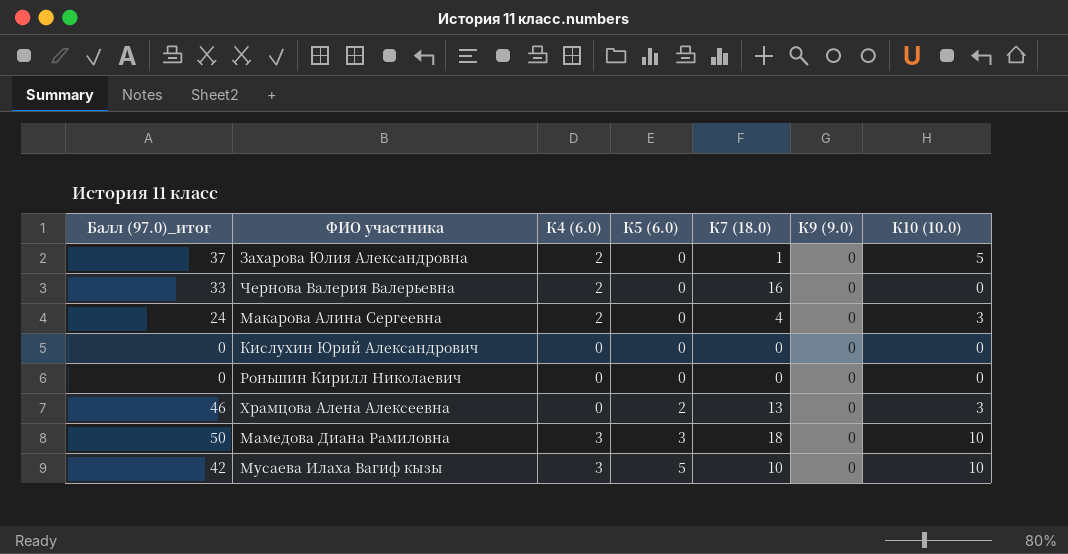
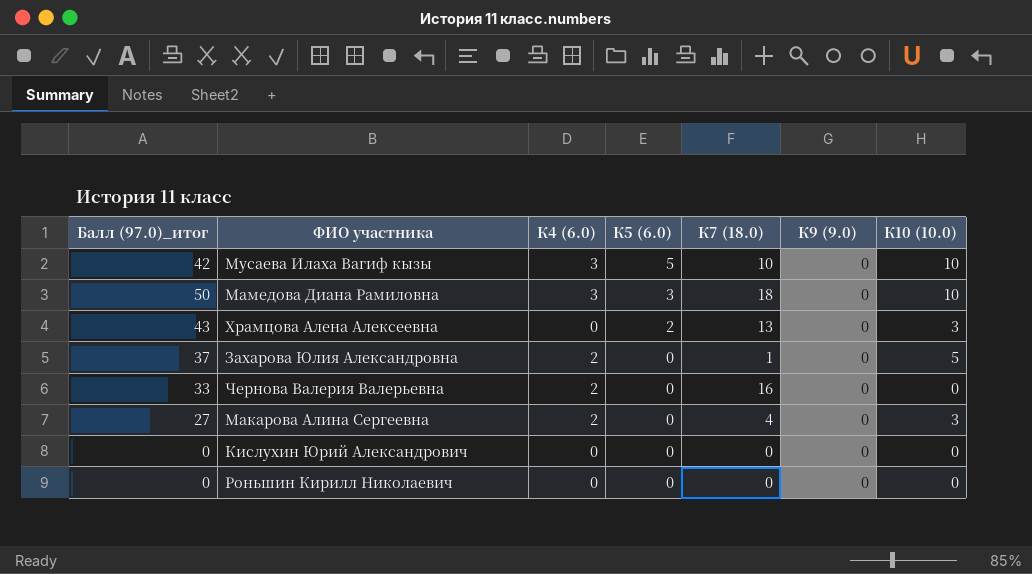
row order: К5 (6.0) ascending -> К5 (6.0) descending
Храмцова Алена Алексеевна | Балл (97.0)_итог: 46 -> 43
Макарова Алина Сергеевна | Балл (97.0)_итог: 24 -> 27

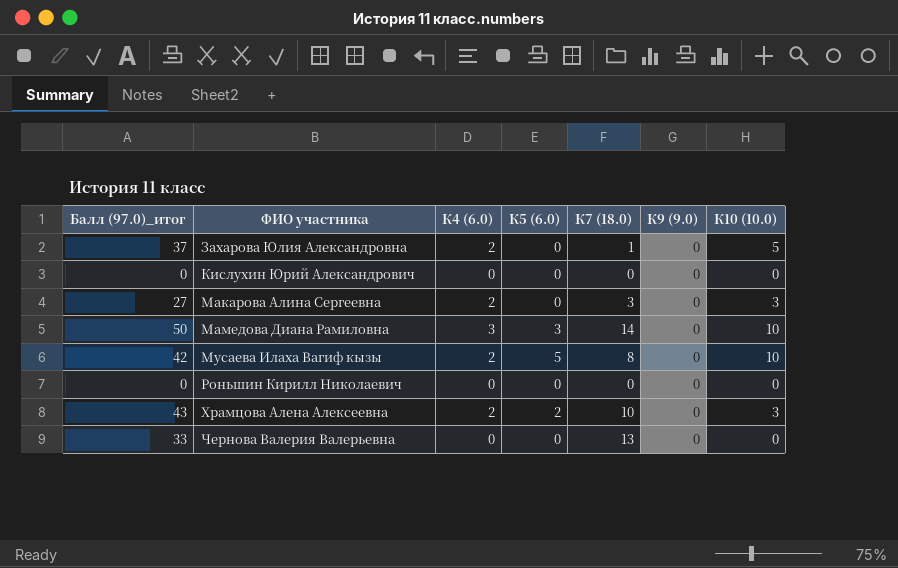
row order: К5 (6.0) descending -> ФИО участника ascending
Макарова Алина Сергеевна | К7 (18.0): 4 -> 3
Мамедова Диана Рамиловна | К7 (18.0): 18 -> 14
Мусаева Илаха Вагиф кызы | К4 (6.0): 3 -> 2
Мусаева Илаха Вагиф кызы | К7 (18.0): 10 -> 8
Храмцова Алена Алексеевна | К4 (6.0): 0 -> 2
Храмцова Алена Алексеевна | К7 (18.0): 13 -> 10
Чернова Валерия Валерьевна | К4 (6.0): 2 -> 0
Чернова Валерия Валерьевна | К7 (18.0): 16 -> 13

